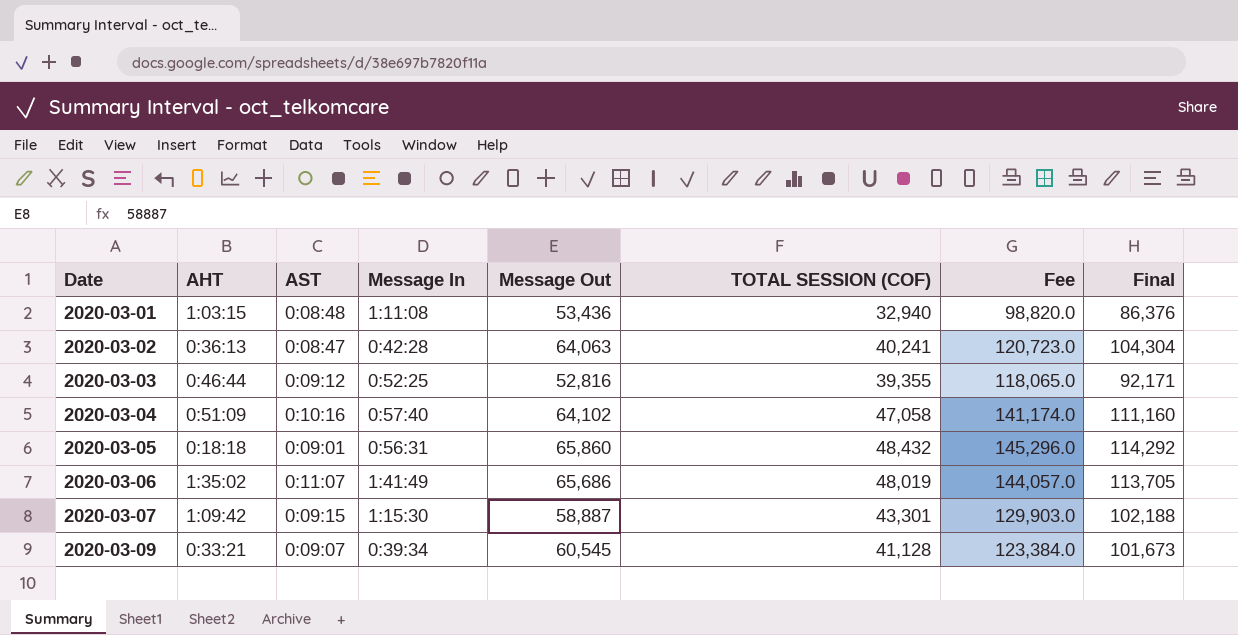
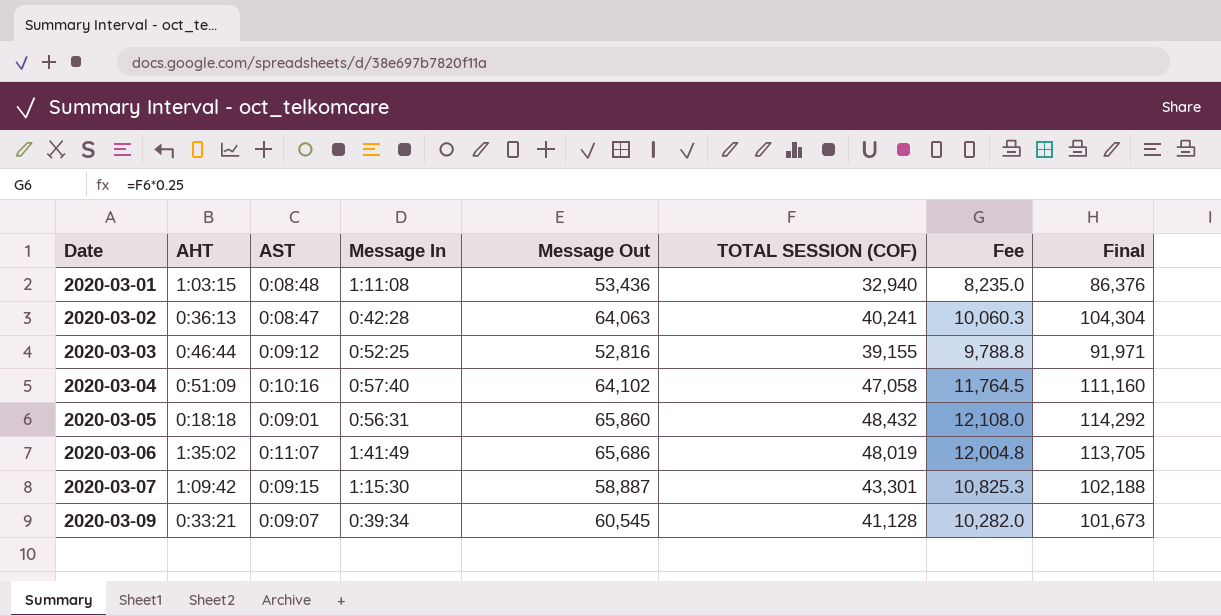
column Fee | formula: [TOTAL SESSION (COF)] * 3 -> [TOTAL SESSION (COF)] * 0.25
2020-03-03 | TOTAL SESSION (COF): 39,355 -> 39,155
2020-03-03 | Final: 92,171 -> 91,971

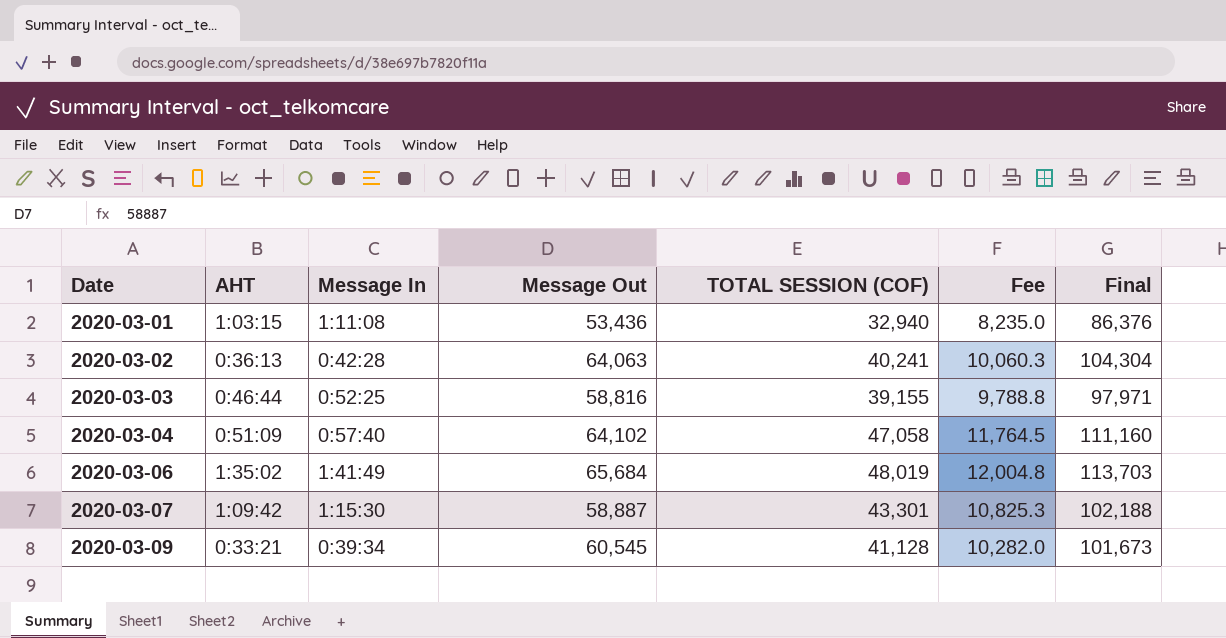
column AST | position: 3 -> none
row 2020-03-05: 0:18:18 | 0:09:01 | 0:56:31 | 65,860 | 48,432 | 12,108.0 | 114,292 -> none
2020-03-03 | Message Out: 52,816 -> 58,816
2020-03-03 | Final: 91,971 -> 97,971
2020-03-06 | Message Out: 65,686 -> 65,684
2020-03-06 | Final: 113,705 -> 113,703

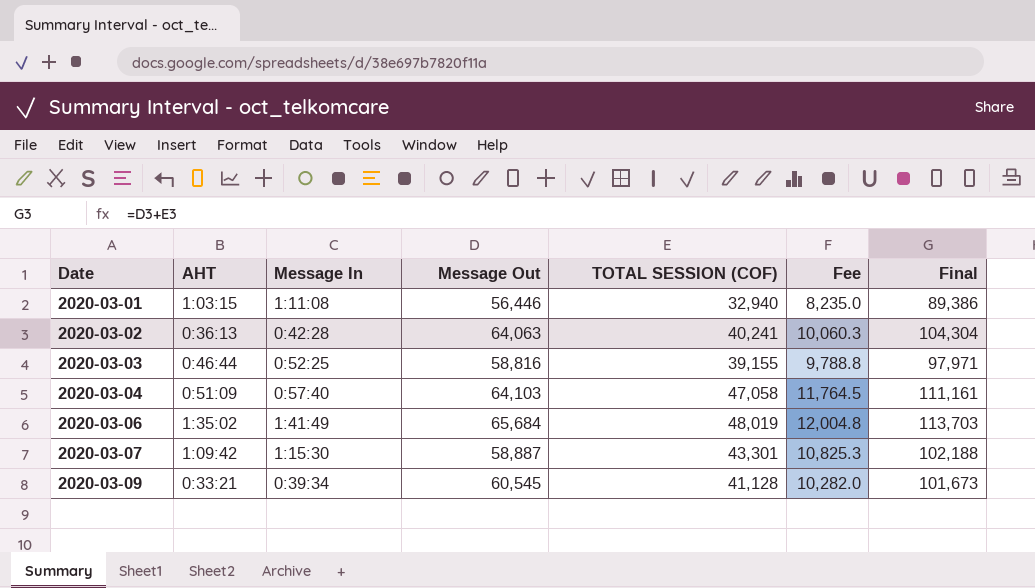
2020-03-01 | Message Out: 53,436 -> 56,446
2020-03-01 | Final: 86,376 -> 89,386
2020-03-04 | Message Out: 64,102 -> 64,103
2020-03-04 | Final: 111,160 -> 111,161

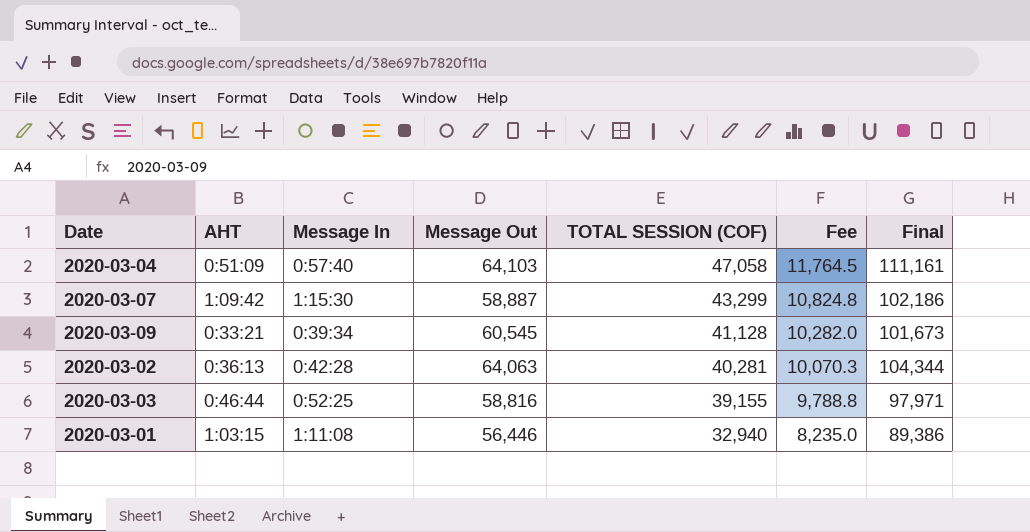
row order: Date ascending -> TOTAL SESSION (COF) descending
row 2020-03-06: 1:35:02 | 1:41:49 | 65,684 | 48,019 | 12,004.8 | 113,703 -> none
2020-03-07 | TOTAL SESSION (COF): 43,301 -> 43,299
2020-03-07 | Fee: 10,825.3 -> 10,824.8
2020-03-07 | Final: 102,188 -> 102,186
2020-03-02 | TOTAL SESSION (COF): 40,241 -> 40,281
2020-03-02 | Fee: 10,060.3 -> 10,070.3
2020-03-02 | Final: 104,304 -> 104,344

